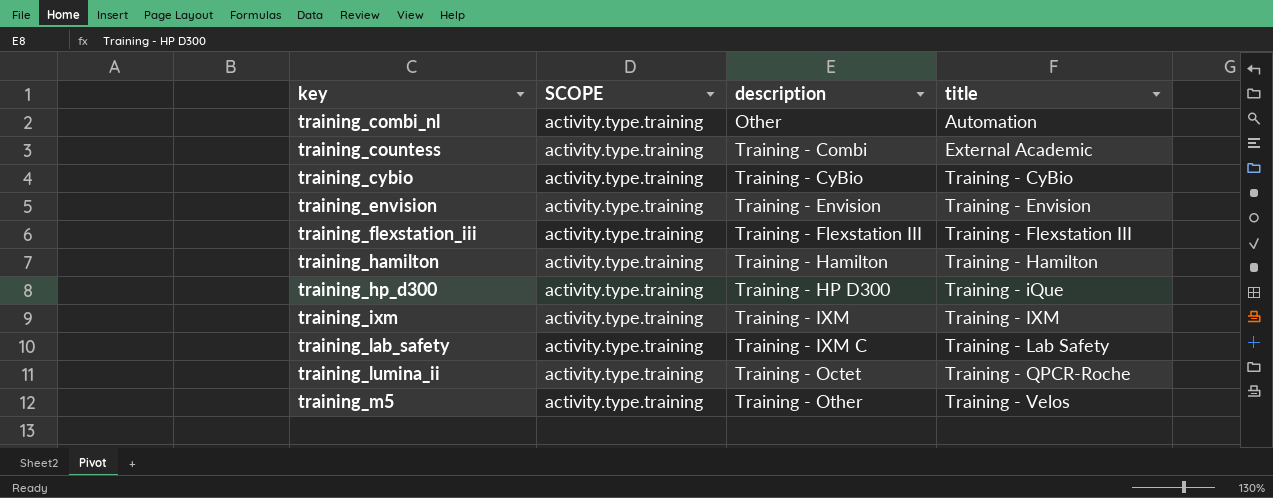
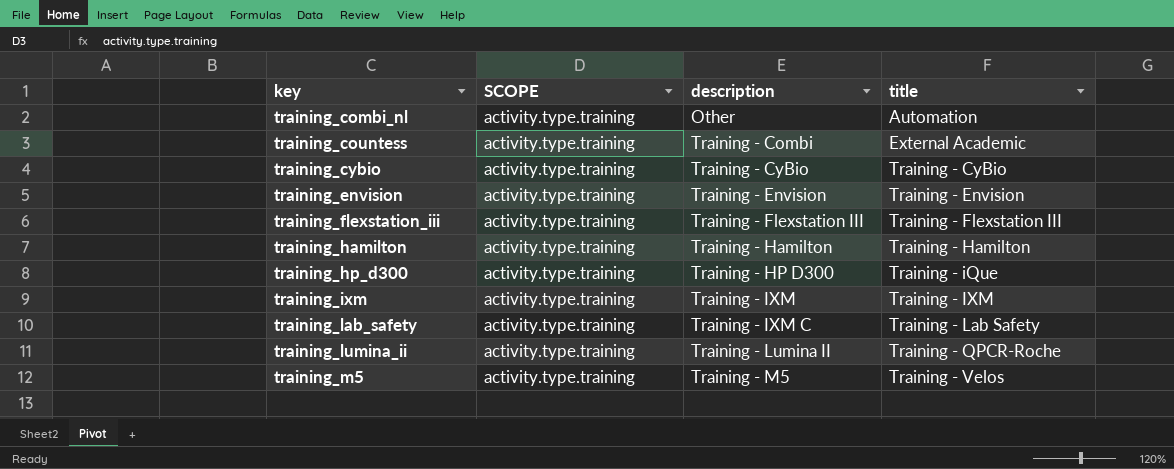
training_lumina_ii | description: Training - Octet -> Training - Lumina II
training_m5 | description: Training - Other -> Training - M5

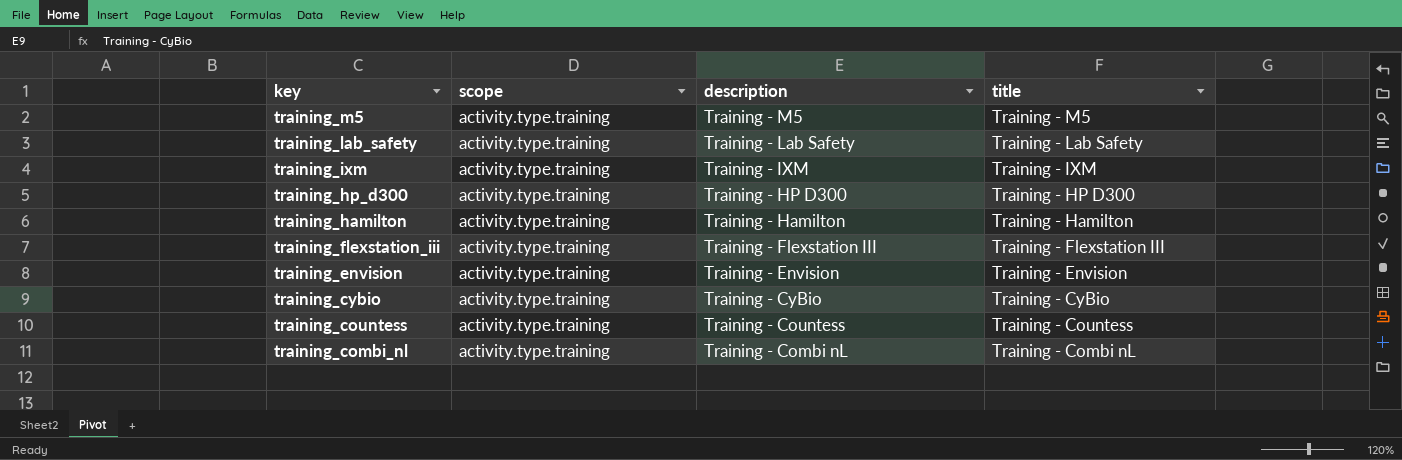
row order: key ascending -> key descending
column name: SCOPE -> scope
row training_lumina_ii: activity.type.training | Training - Lumina II | Training - QPCR-Roche -> none
training_m5 | title: Training - Velos -> Training - M5
training_lab_safety | description: Training - IXM C -> Training - Lab Safety
training_hp_d300 | title: Training - iQue -> Training - HP D300
training_countess | description: Training - Combi -> Training - Countess
training_countess | title: External Academic -> Training - Countess
training_combi_nl | description: Other -> Training - Combi nL
training_combi_nl | title: Automation -> Training - Combi nL

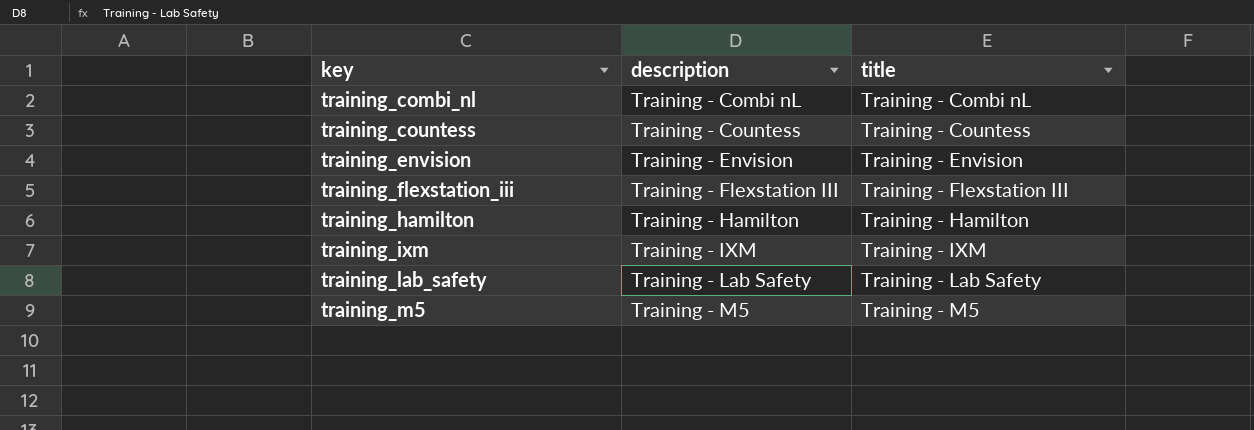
row order: key descending -> key ascending
column scope | position: 2 -> none
row training_hp_d300: activity.type.training | Training - HP D300 | Training - HP D300 -> none
row training_cybio: activity.type.training | Training - CyBio | Training - CyBio -> none

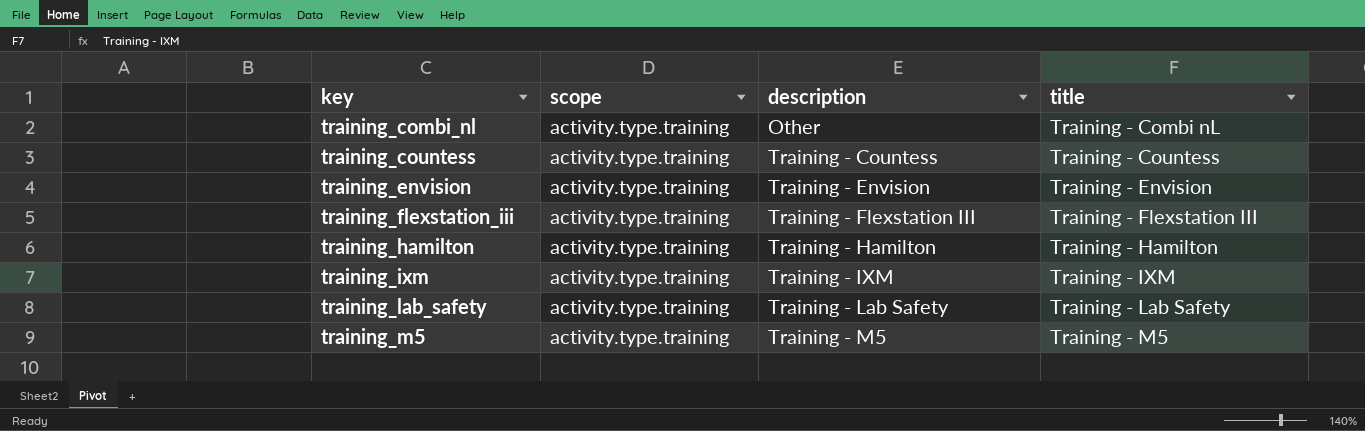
column scope | position: none -> 2
training_combi_nl | description: Training - Combi nL -> Other

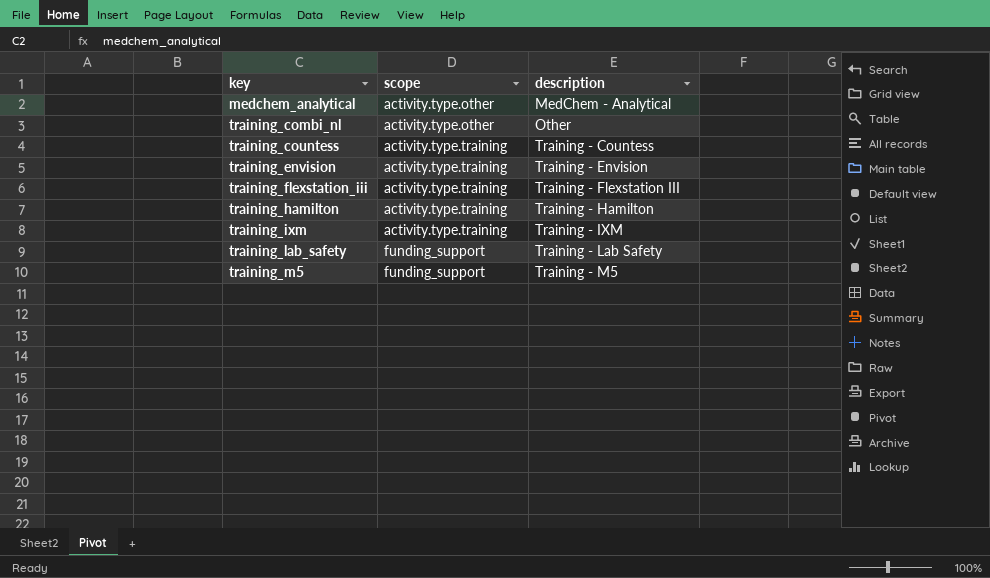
column title | position: 4 -> none
row medchem_analytical: none -> activity.type.other | MedChem - Analytical
training_combi_nl | scope: activity.type.training -> activity.type.other
training_lab_safety | scope: activity.type.training -> funding_support
training_m5 | scope: activity.type.training -> funding_support

